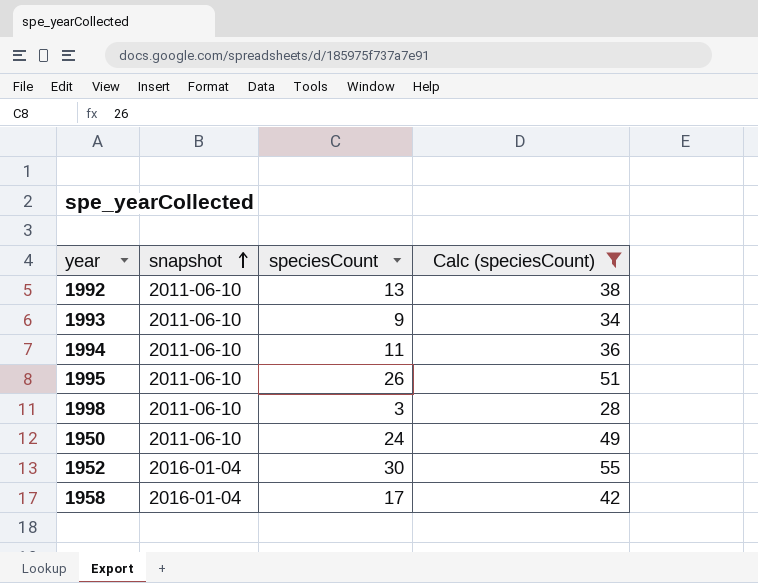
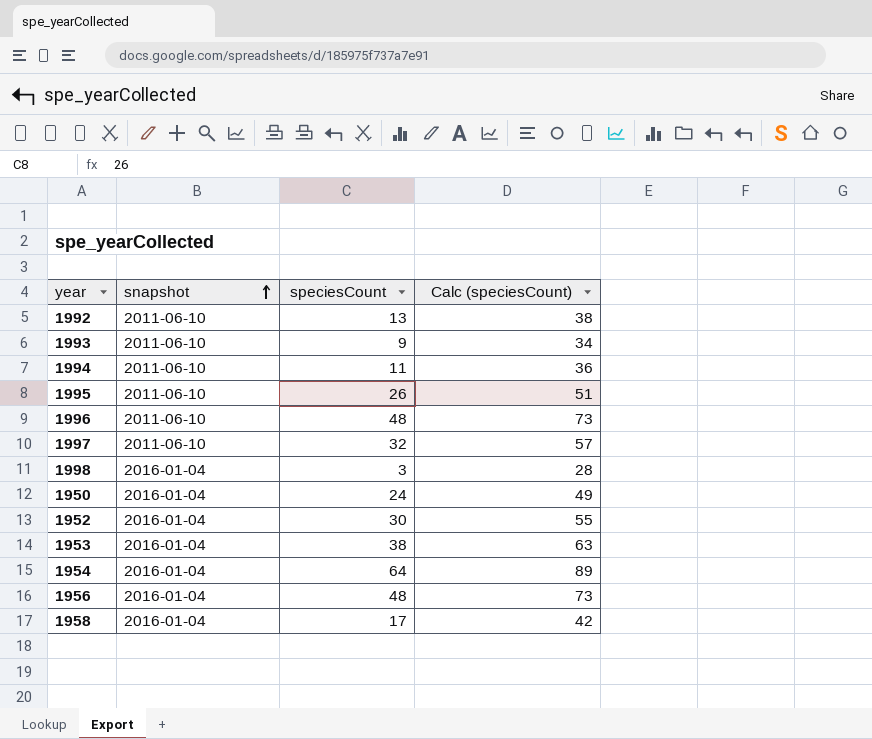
filter: Calc (speciesCount) <= 55 -> none
1998 | snapshot: 2011-06-10 -> 2016-01-04
1950 | snapshot: 2011-06-10 -> 2016-01-04

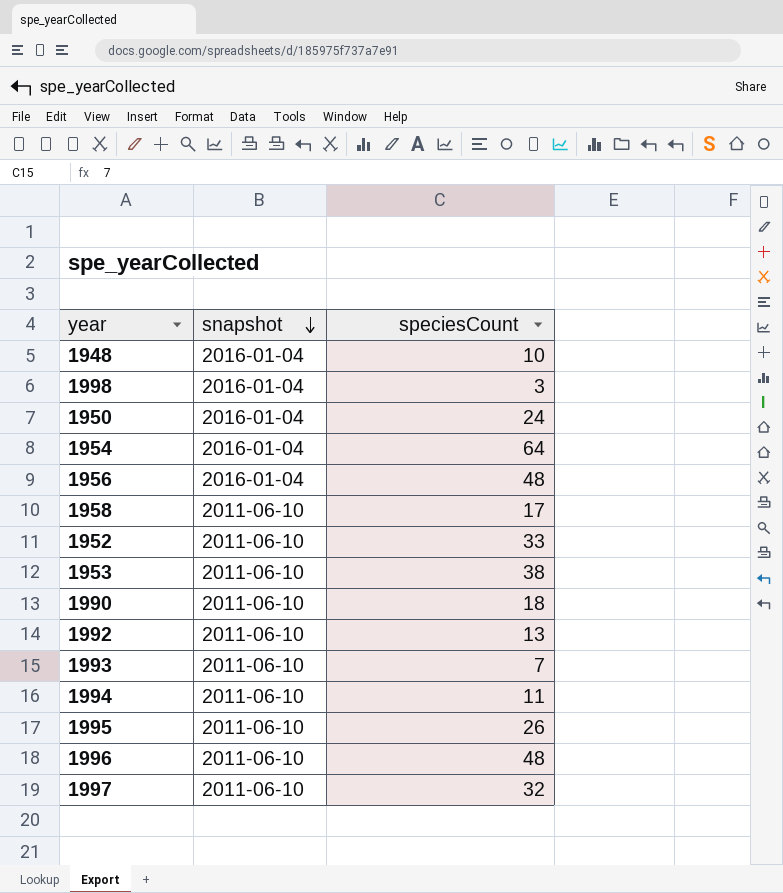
row order: snapshot ascending -> snapshot descending
column Calc (speciesCount) | formula: [speciesCount] + 25 -> none
row 1948: none -> 2016-01-04 | 10
1958 | snapshot: 2016-01-04 -> 2011-06-10
1952 | snapshot: 2016-01-04 -> 2011-06-10
1952 | speciesCount: 30 -> 33
1953 | snapshot: 2016-01-04 -> 2011-06-10
row 1990: none -> 2011-06-10 | 18
1993 | speciesCount: 9 -> 7

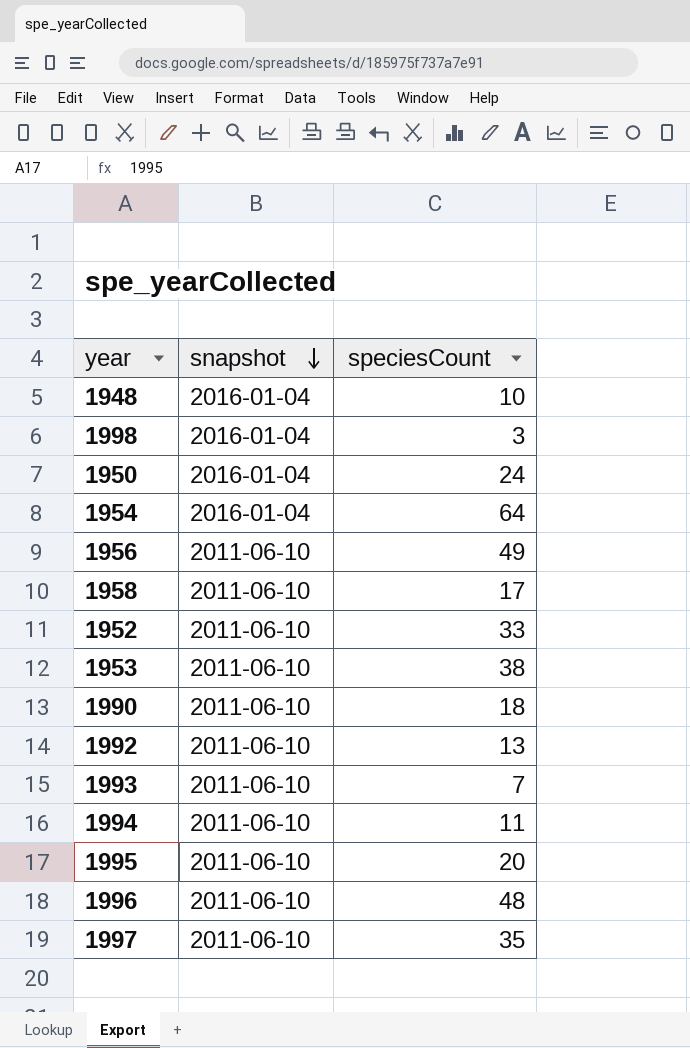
1956 | snapshot: 2016-01-04 -> 2011-06-10
1956 | speciesCount: 48 -> 49
1995 | speciesCount: 26 -> 20
1997 | speciesCount: 32 -> 35

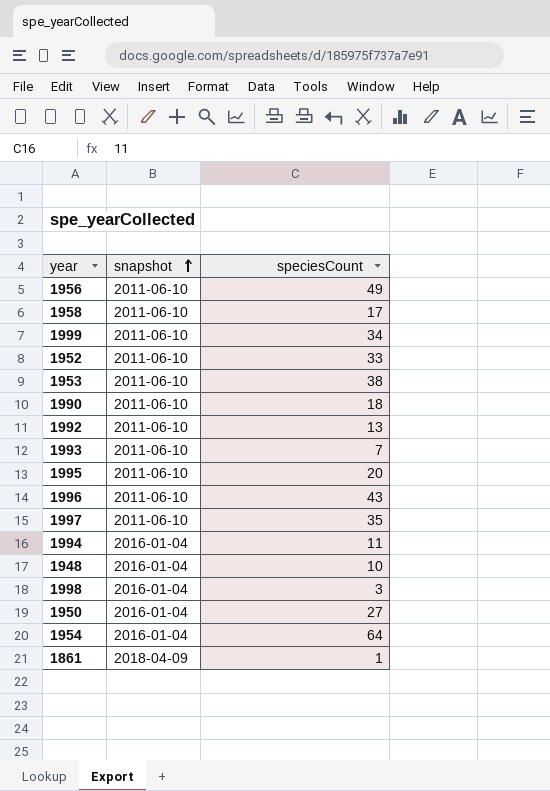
row order: snapshot descending -> snapshot ascending
row 1999: none -> 2011-06-10 | 34
1996 | speciesCount: 48 -> 43
1994 | snapshot: 2011-06-10 -> 2016-01-04
1950 | speciesCount: 24 -> 27
row 1861: none -> 2018-04-09 | 1

